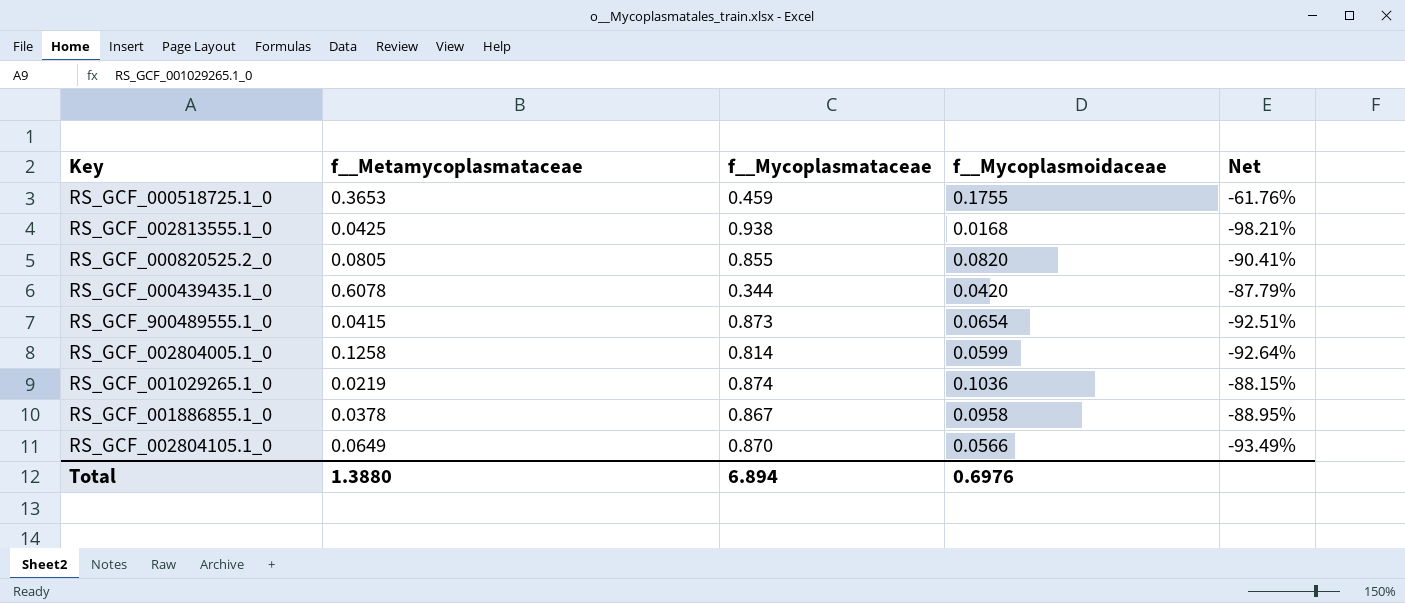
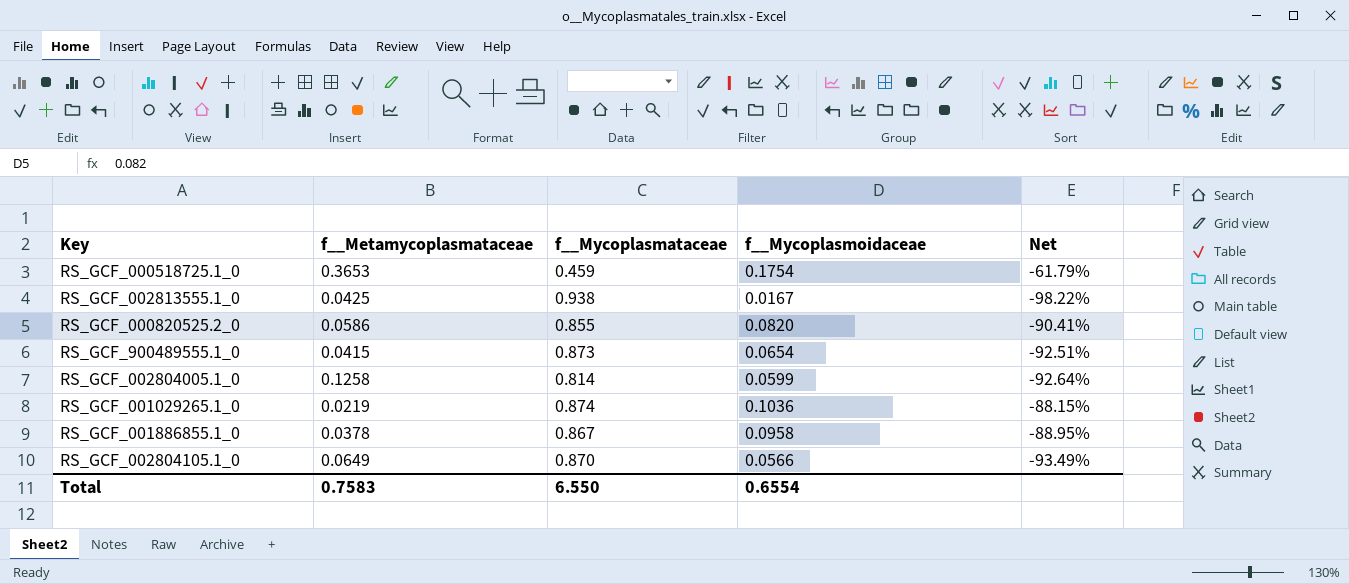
row RS_GCF_000439435.1_0: 0.6078 | 0.344 | 0.0420 | -87.79% -> none
RS_GCF_000518725.1_0 | f__Mycoplasmoidaceae: 0.1755 -> 0.1754
RS_GCF_000518725.1_0 | Net: -61.76% -> -61.79%
RS_GCF_002813555.1_0 | f__Mycoplasmoidaceae: 0.0168 -> 0.0167
RS_GCF_002813555.1_0 | Net: -98.21% -> -98.22%
RS_GCF_000820525.2_0 | f__Metamycoplasmataceae: 0.0805 -> 0.0586
Total | f__Metamycoplasmataceae: 1.3880 -> 0.7583
Total | f__Mycoplasmataceae: 6.894 -> 6.550
Total | f__Mycoplasmoidaceae: 0.6976 -> 0.6554

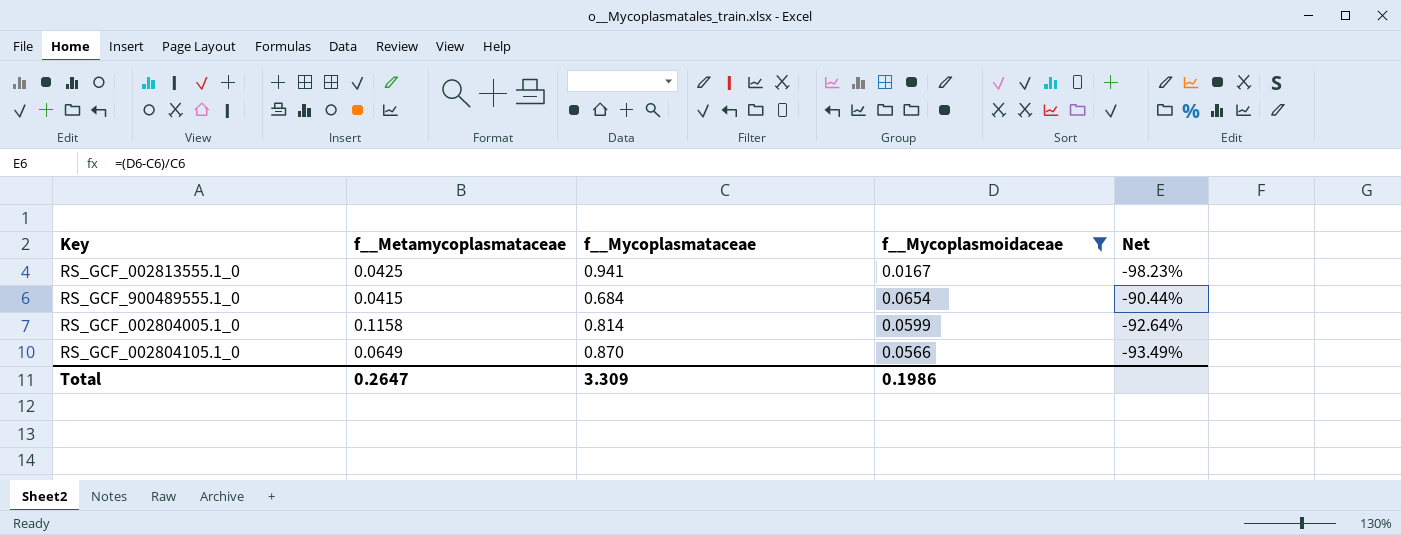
filter: none -> f__Mycoplasmoidaceae <= 0.0654
RS_GCF_002813555.1_0 | f__Mycoplasmataceae: 0.938 -> 0.941
RS_GCF_002813555.1_0 | Net: -98.22% -> -98.23%
RS_GCF_900489555.1_0 | f__Mycoplasmataceae: 0.873 -> 0.684
RS_GCF_900489555.1_0 | Net: -92.51% -> -90.44%
RS_GCF_002804005.1_0 | f__Metamycoplasmataceae: 0.1258 -> 0.1158
Total | f__Metamycoplasmataceae: 0.7583 -> 0.2647
Total | f__Mycoplasmataceae: 6.550 -> 3.309
Total | f__Mycoplasmoidaceae: 0.6554 -> 0.1986

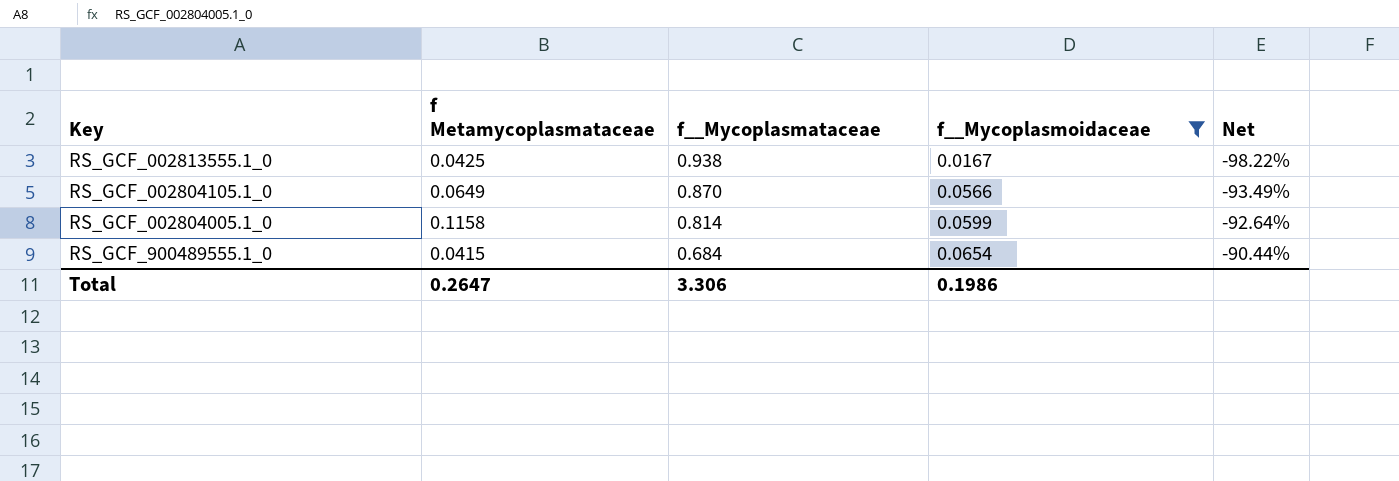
row order: none -> f__Mycoplasmataceae descending
column name: f__Metamycoplasmataceae -> f Metamycoplasmataceae
RS_GCF_002813555.1_0 | f__Mycoplasmataceae: 0.941 -> 0.938
RS_GCF_002813555.1_0 | Net: -98.23% -> -98.22%
Total | f__Mycoplasmataceae: 3.309 -> 3.306

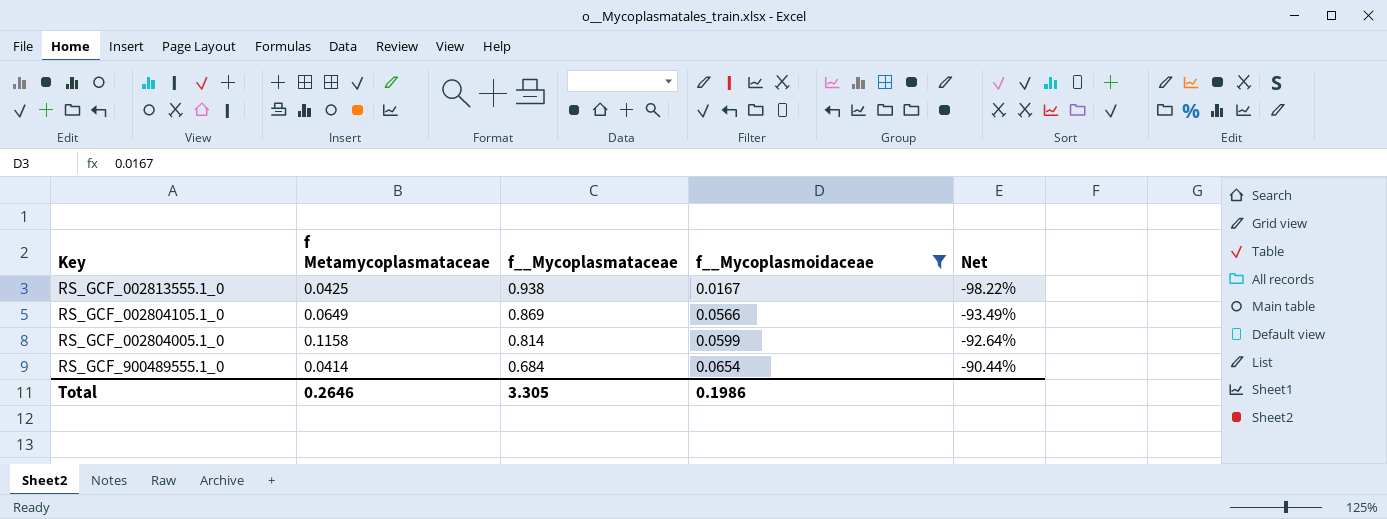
RS_GCF_002804105.1_0 | f__Mycoplasmataceae: 0.870 -> 0.869
RS_GCF_900489555.1_0 | f Metamycoplasmataceae: 0.0415 -> 0.0414
Total | f Metamycoplasmataceae: 0.2647 -> 0.2646
Total | f__Mycoplasmataceae: 3.306 -> 3.305

